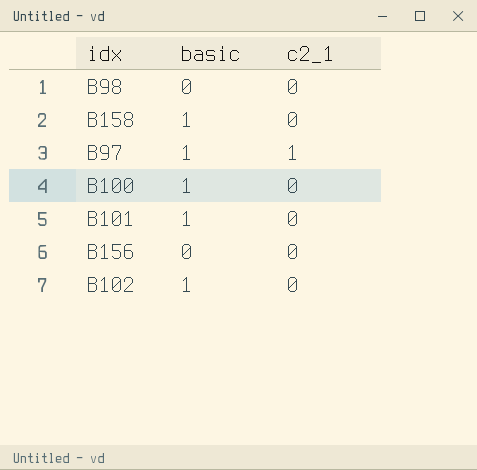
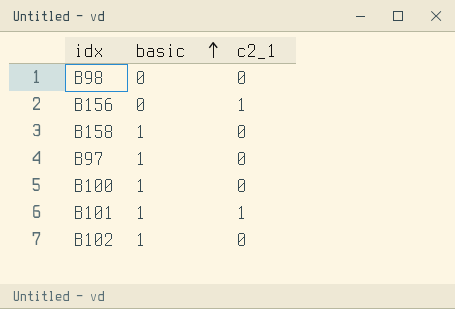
row order: none -> basic ascending
B156 | c2_1: 0 -> 1
B97 | c2_1: 1 -> 0
B101 | c2_1: 0 -> 1

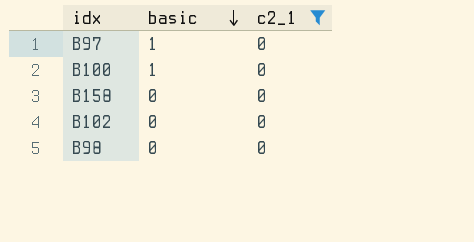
filter: none -> c2_1 = 0
row order: basic ascending -> basic descending
B158 | basic: 1 -> 0
B102 | basic: 1 -> 0

